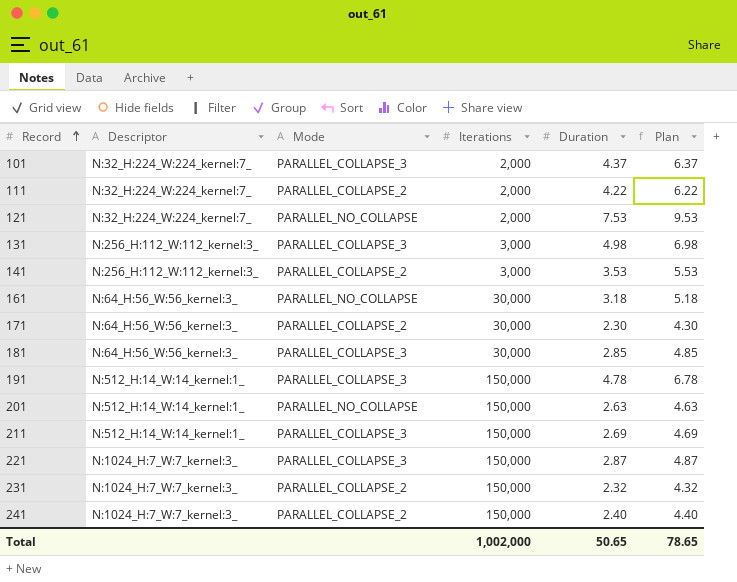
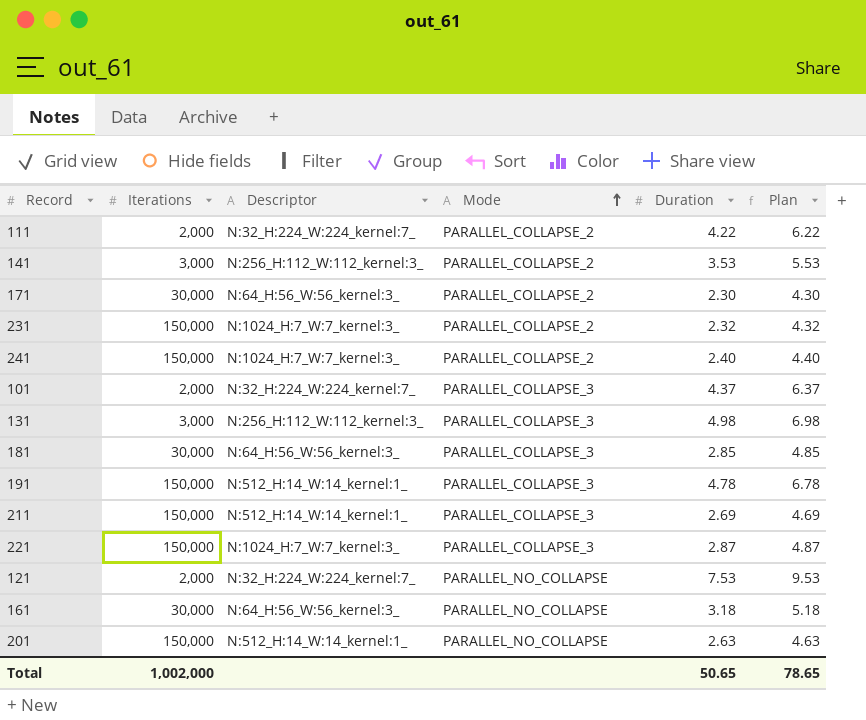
row order: Record ascending -> Mode ascending
column Iterations | position: 4 -> 2

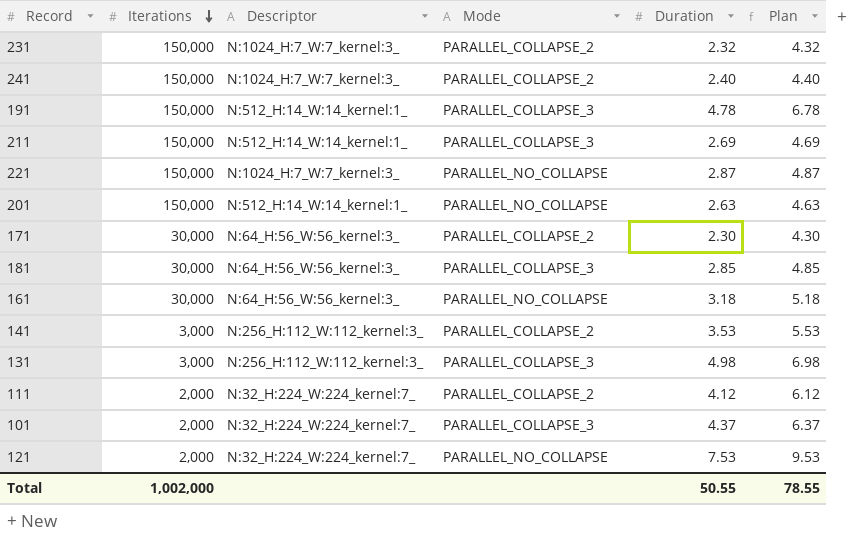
row order: Mode ascending -> Iterations descending
221 | Mode: PARALLEL_COLLAPSE_3 -> PARALLEL_NO_COLLAPSE
111 | Duration: 4.22 -> 4.12
111 | Plan: 6.22 -> 6.12
Total | Duration: 50.65 -> 50.55
Total | Plan: 78.65 -> 78.55

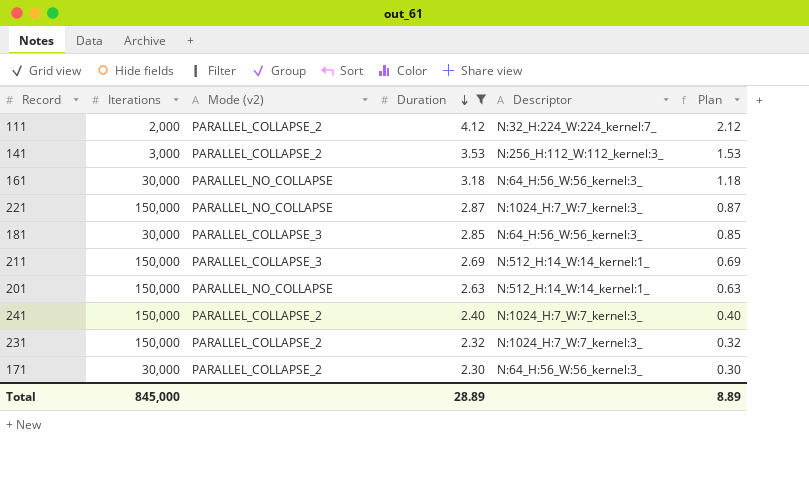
filter: none -> Duration <= 4.12
row order: Iterations descending -> Duration descending
column name: Mode -> Mode (v2)
column Descriptor | position: 3 -> 5
column Plan | formula: [Duration] + 2 -> [Duration] - 2
Total | Iterations: 1,002,000 -> 845,000
Total | Duration: 50.55 -> 28.89
Total | Plan: 78.55 -> 8.89

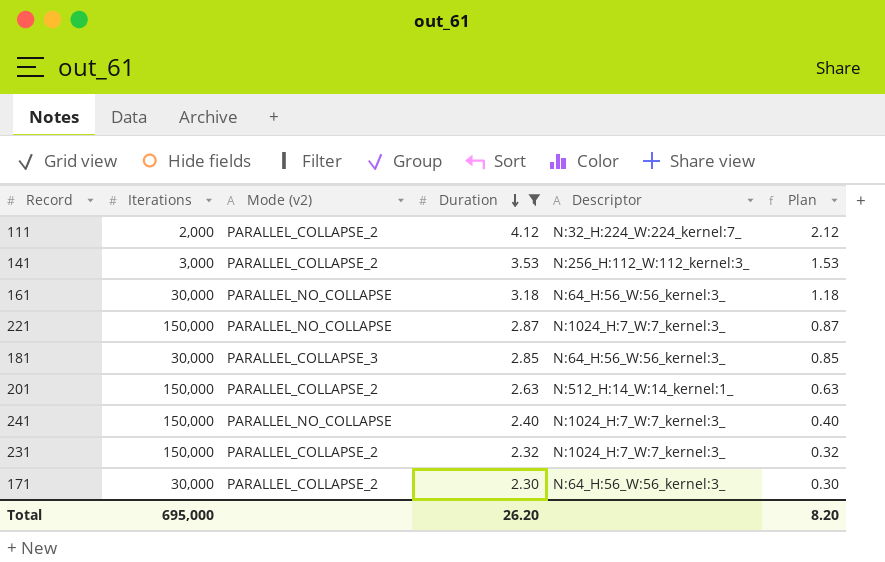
row 211: 150,000 | PARALLEL_COLLAPSE_3 | 2.69 | N:512_H:14_W:14_kernel:1_ | 0.69 -> none
201 | Mode (v2): PARALLEL_NO_COLLAPSE -> PARALLEL_COLLAPSE_2
241 | Mode (v2): PARALLEL_COLLAPSE_2 -> PARALLEL_NO_COLLAPSE
Total | Iterations: 845,000 -> 695,000
Total | Duration: 28.89 -> 26.20
Total | Plan: 8.89 -> 8.20

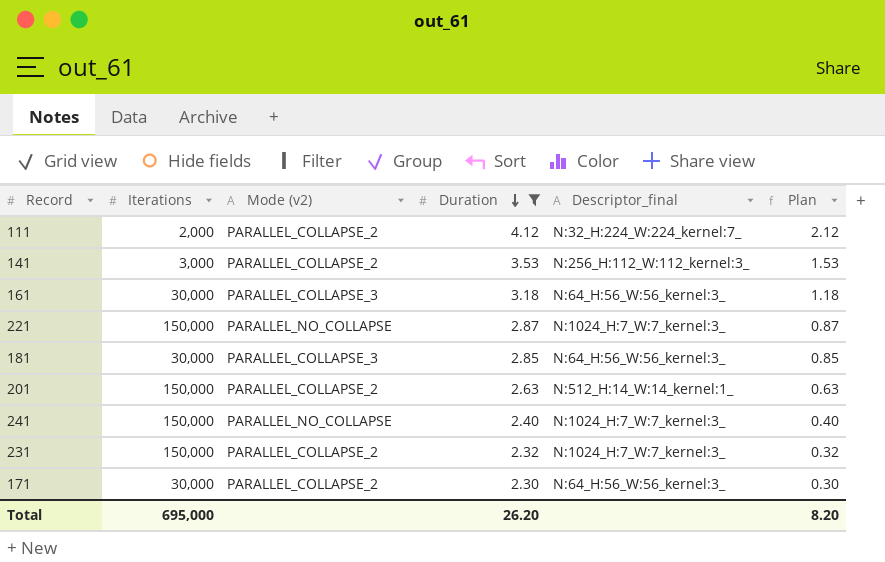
column name: Descriptor -> Descriptor_final
161 | Mode (v2): PARALLEL_NO_COLLAPSE -> PARALLEL_COLLAPSE_3

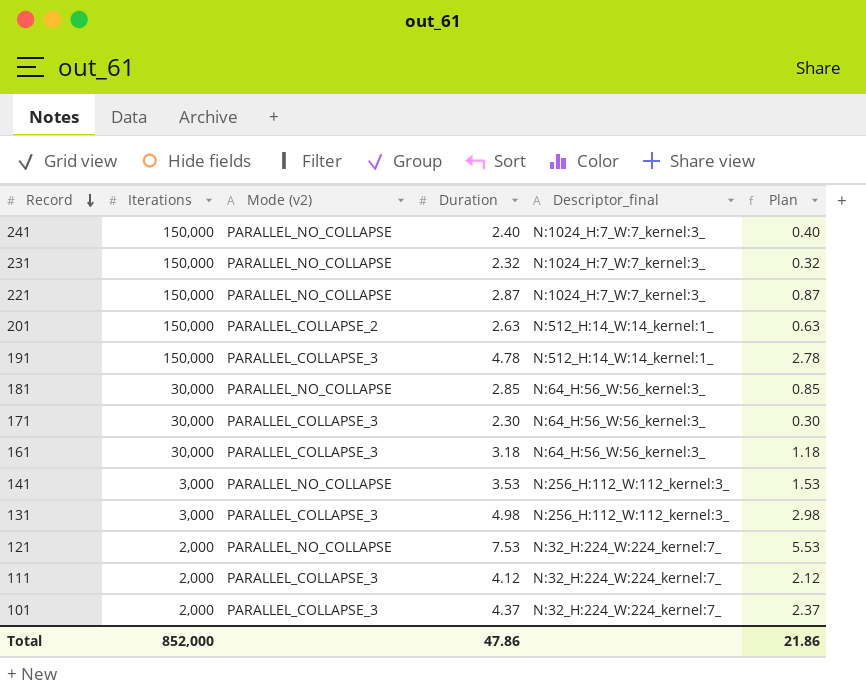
filter: Duration <= 4.12 -> none
row order: Duration descending -> Record descending
231 | Mode (v2): PARALLEL_COLLAPSE_2 -> PARALLEL_NO_COLLAPSE
181 | Mode (v2): PARALLEL_COLLAPSE_3 -> PARALLEL_NO_COLLAPSE
171 | Mode (v2): PARALLEL_COLLAPSE_2 -> PARALLEL_COLLAPSE_3
141 | Mode (v2): PARALLEL_COLLAPSE_2 -> PARALLEL_NO_COLLAPSE
111 | Mode (v2): PARALLEL_COLLAPSE_2 -> PARALLEL_COLLAPSE_3
Total | Iterations: 695,000 -> 852,000
Total | Duration: 26.20 -> 47.86
Total | Plan: 8.20 -> 21.86

